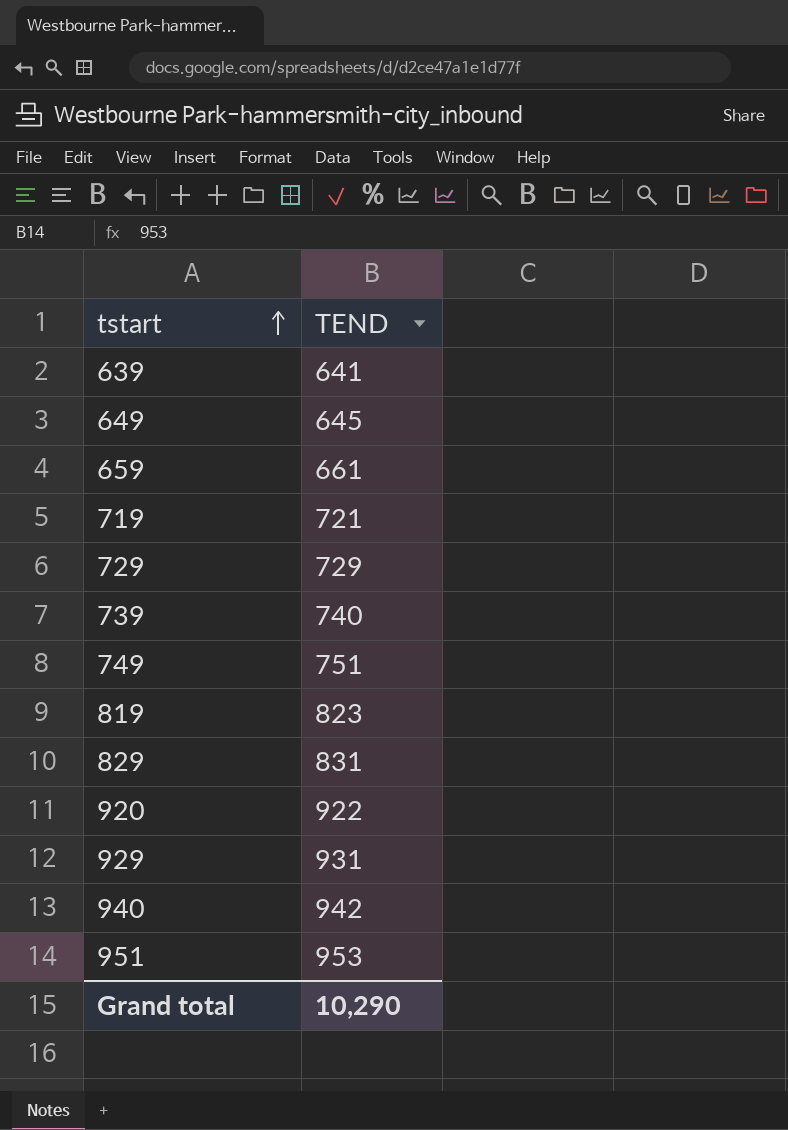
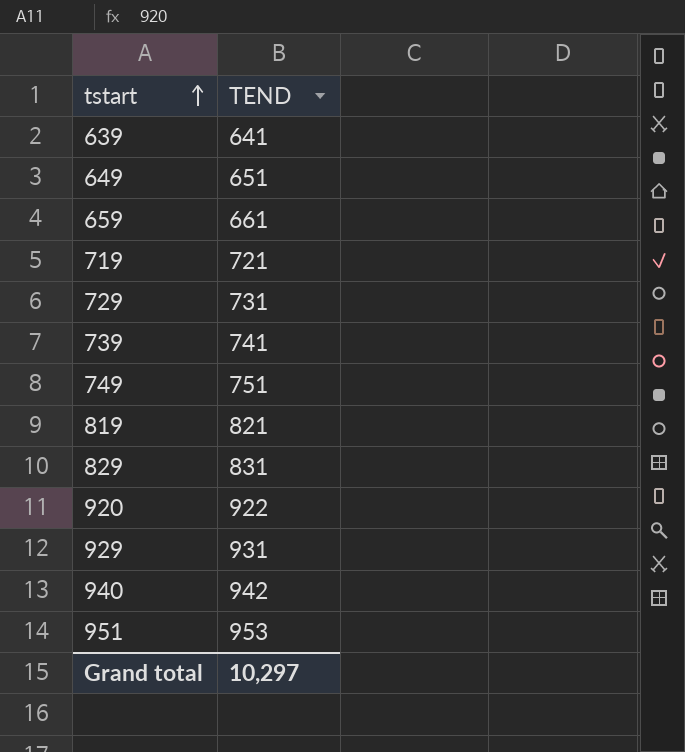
649 | TEND: 645 -> 651
729 | TEND: 729 -> 731
739 | TEND: 740 -> 741
819 | TEND: 823 -> 821
Grand total | TEND: 10,290 -> 10,297

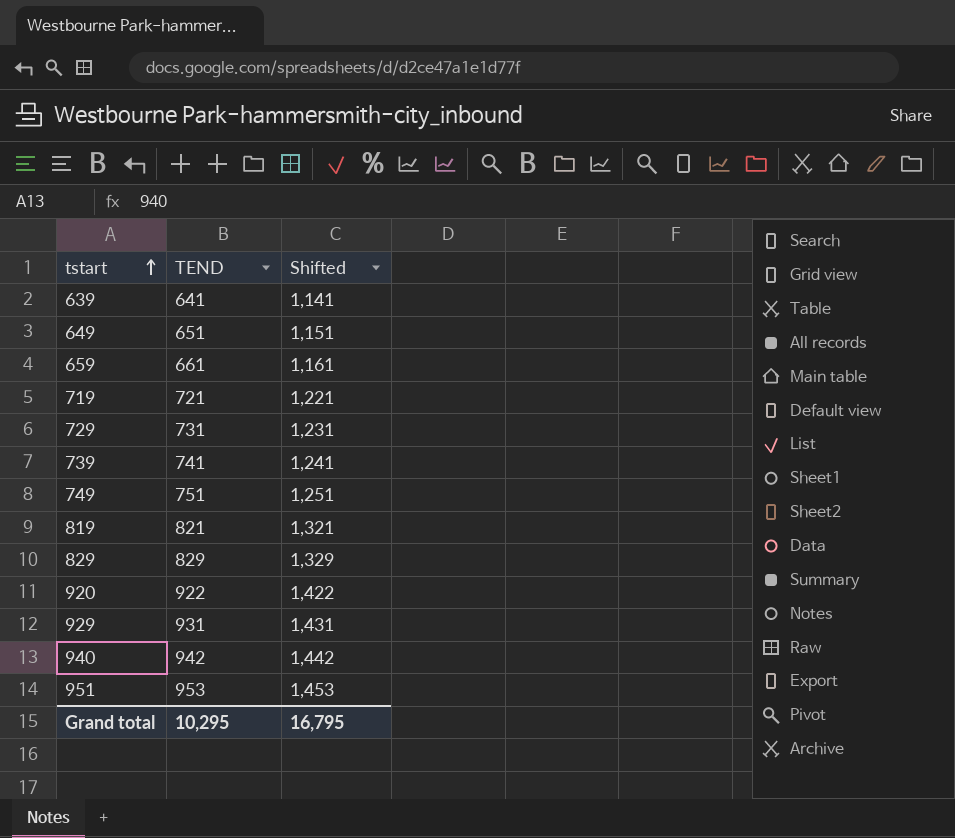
column Shifted | formula: none -> [TEND] + 500
829 | TEND: 831 -> 829
Grand total | TEND: 10,297 -> 10,295

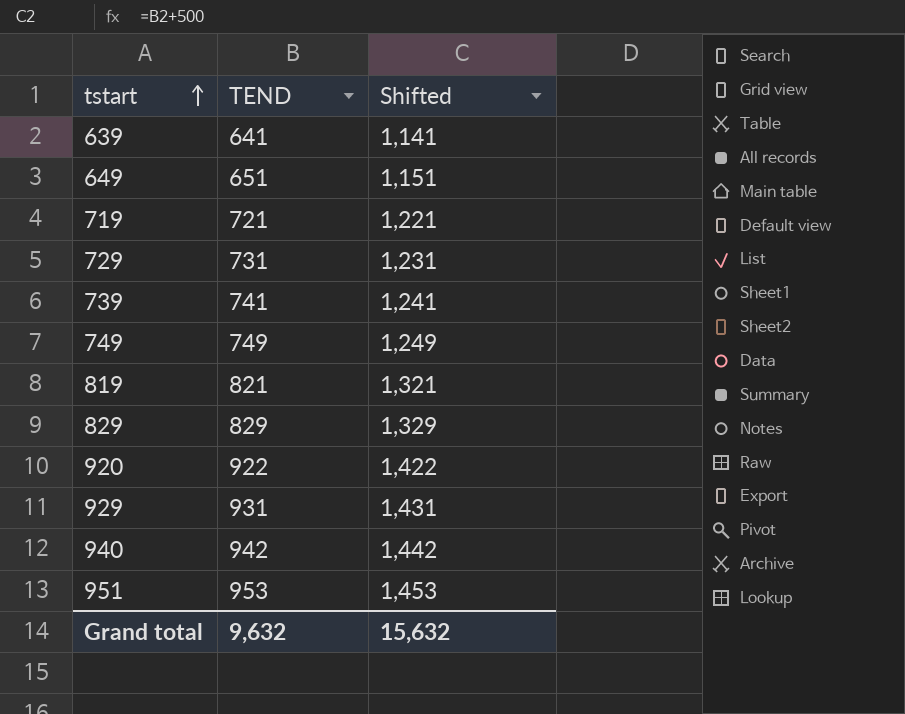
row 659: 661 | 1,161 -> none
749 | TEND: 751 -> 749
749 | Shifted: 1,251 -> 1,249
Grand total | TEND: 10,295 -> 9,632
Grand total | Shifted: 16,795 -> 15,632

